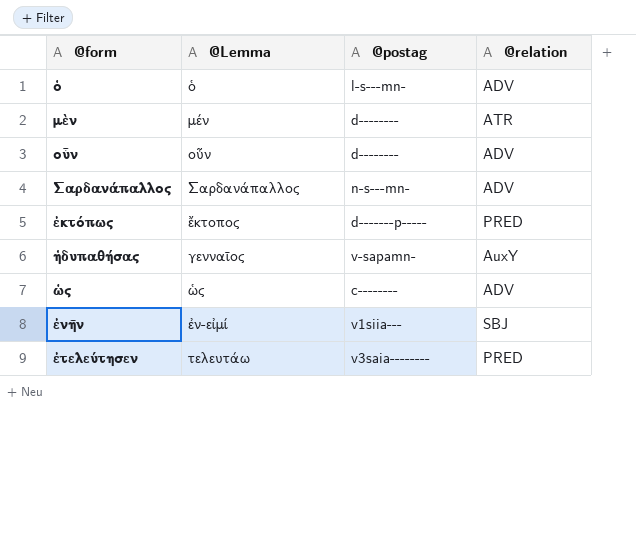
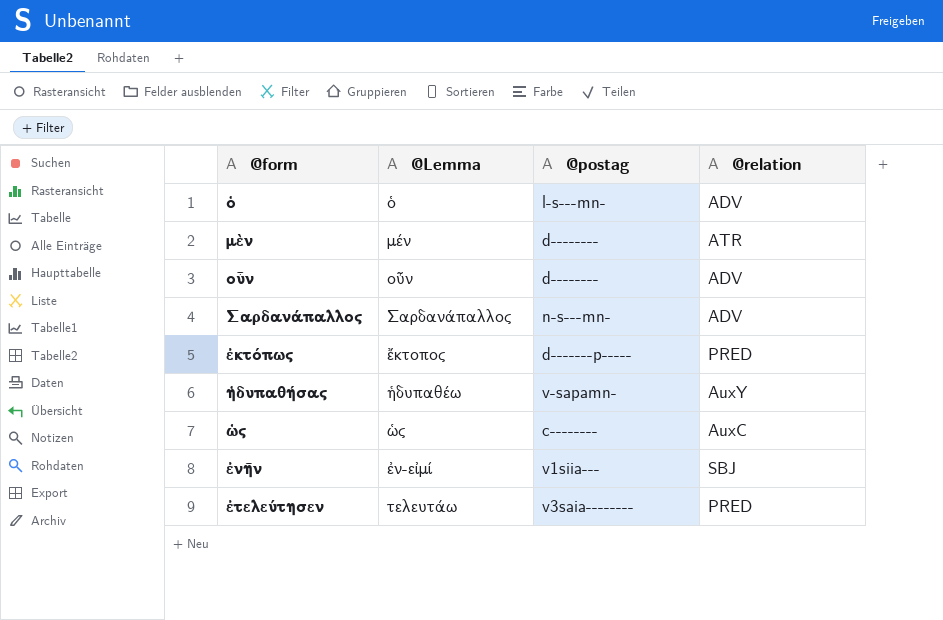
ἡδυπαθήσας | @Lemma: γενναῖος -> ἡδυπαθέω
ὡς | @relation: ADV -> AuxC

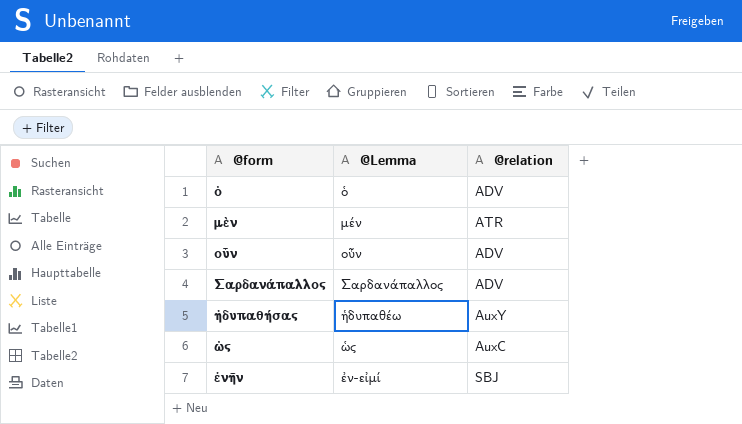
column @postag | position: 3 -> none
row ἐκτόπως: ἔκτοπος | d-------p----- | PRED -> none
row ἐτελεύτησεν: τελευτάω | v3saia-------- | PRED -> none

